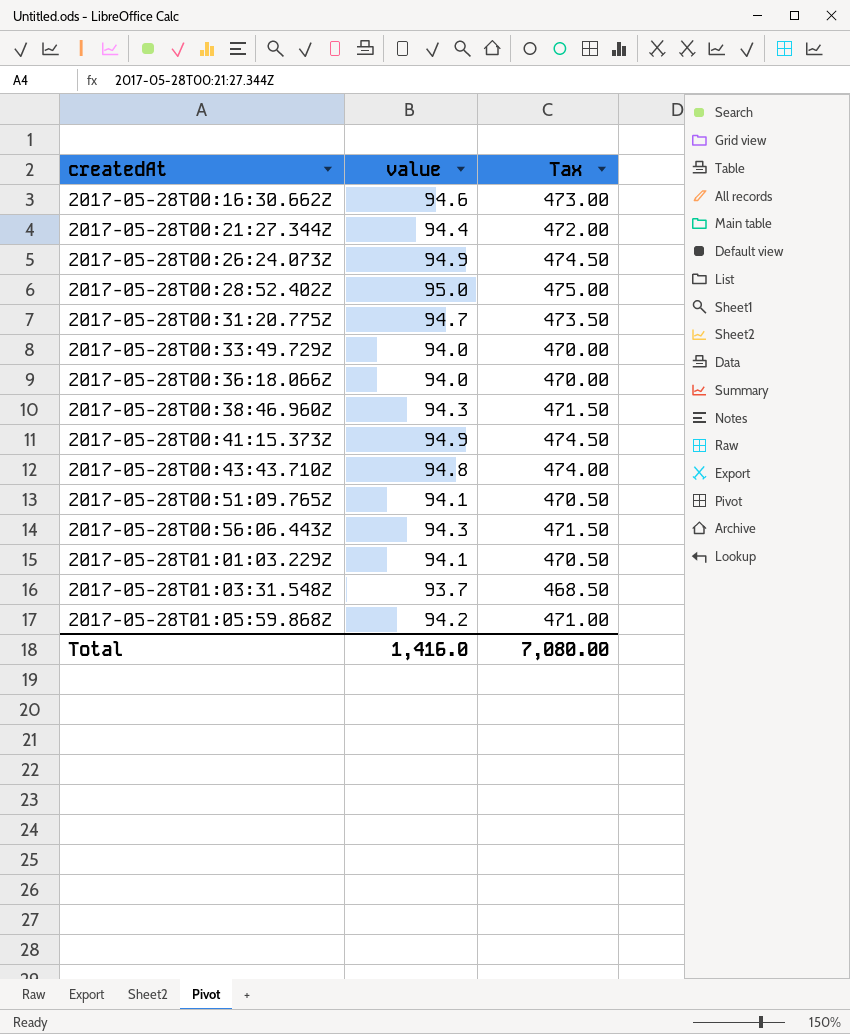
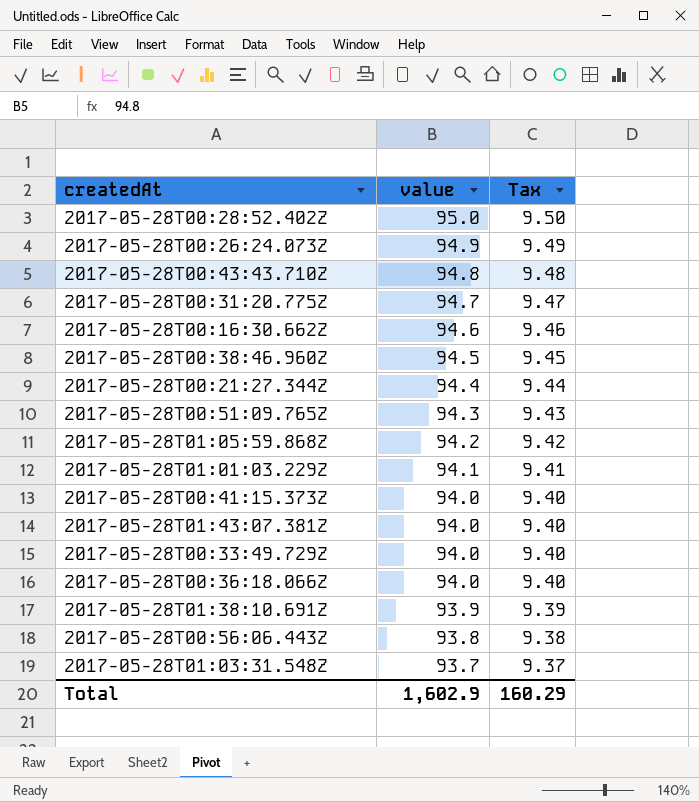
row order: createdAt ascending -> value descending
column Tax | formula: [value] * 5 -> [value] * 0.1
2017-05-28T00:38:46.960Z | value: 94.3 -> 94.5
2017-05-28T00:51:09.765Z | value: 94.1 -> 94.3
2017-05-28T00:41:15.373Z | value: 94.9 -> 94.0
row 2017-05-28T01:43:07.381Z: none -> 94.0 | 9.40
row 2017-05-28T01:38:10.691Z: none -> 93.9 | 9.39
2017-05-28T00:56:06.443Z | value: 94.3 -> 93.8
Total | value: 1,416.0 -> 1,602.9
Total | Tax: 7,080.00 -> 160.29

